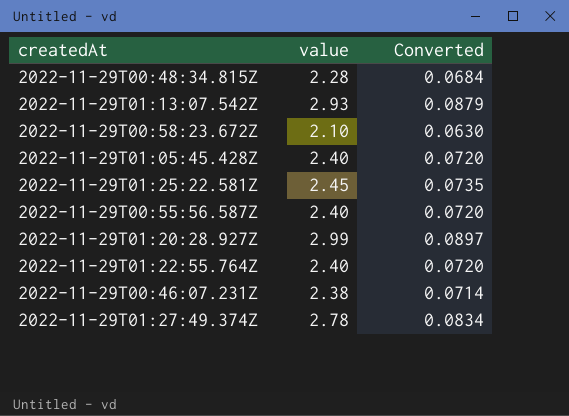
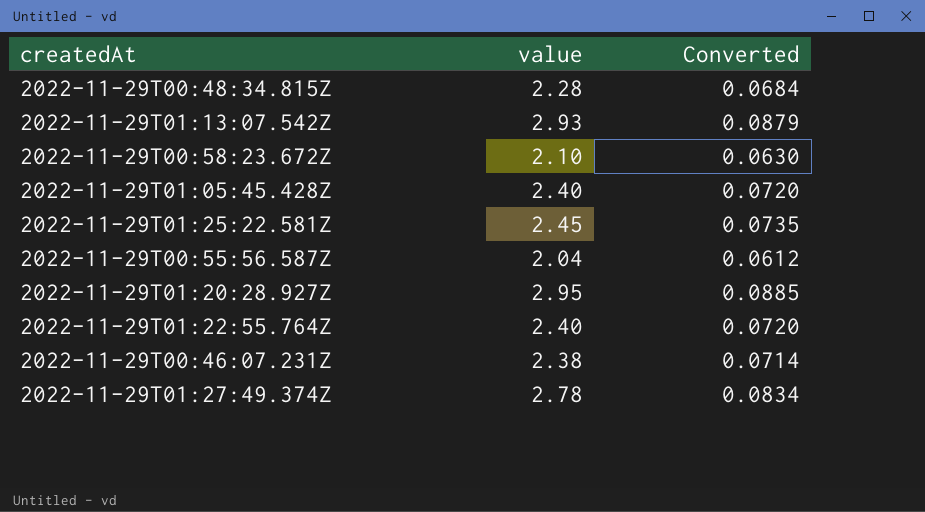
2022-11-29T00:55:56.587Z | value: 2.40 -> 2.04
2022-11-29T00:55:56.587Z | Converted: 0.0720 -> 0.0612
2022-11-29T01:20:28.927Z | value: 2.99 -> 2.95
2022-11-29T01:20:28.927Z | Converted: 0.0897 -> 0.0885

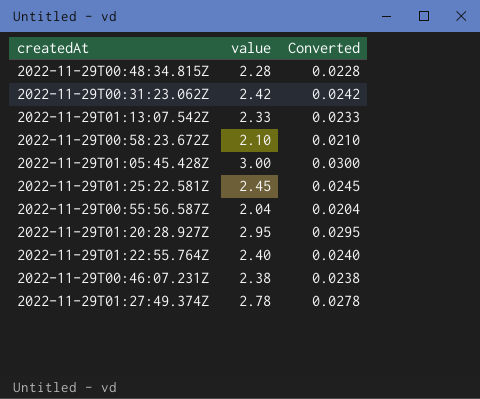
column Converted | formula: [value] * 0.03 -> [value] * 0.01
row 2022-11-29T00:31:23.062Z: none -> 2.42 | 0.0242
2022-11-29T01:13:07.542Z | value: 2.93 -> 2.33
2022-11-29T01:05:45.428Z | value: 2.40 -> 3.00

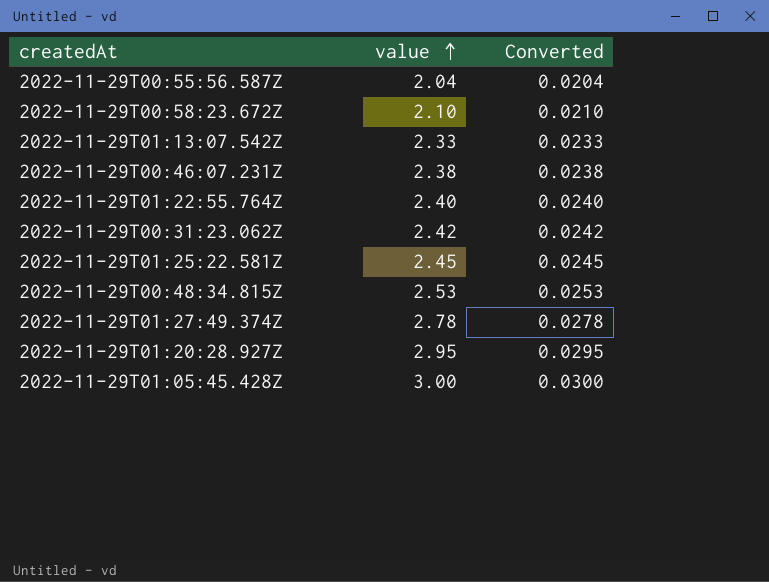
row order: none -> value ascending
2022-11-29T00:48:34.815Z | value: 2.28 -> 2.53
2022-11-29T00:48:34.815Z | Converted: 0.0228 -> 0.0253

